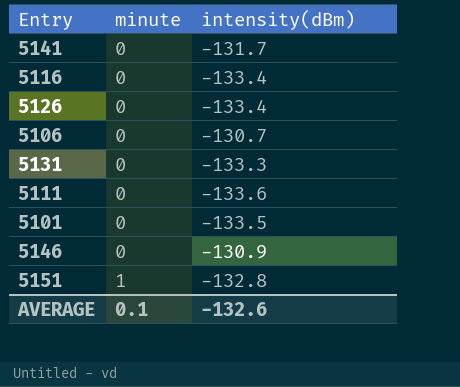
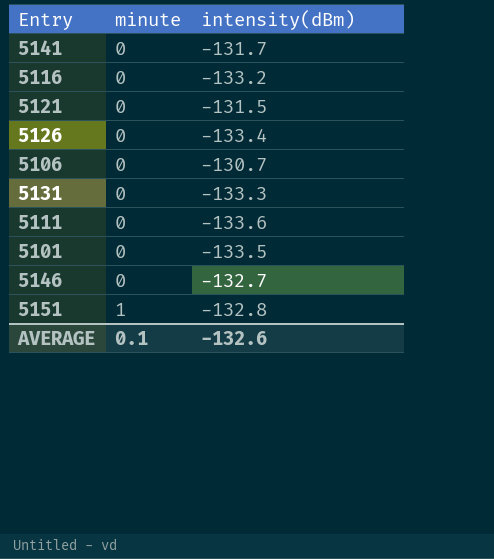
5116 | intensity(dBm): -133.4 -> -133.2
row 5121: none -> 0 | -131.5
5146 | intensity(dBm): -130.9 -> -132.7

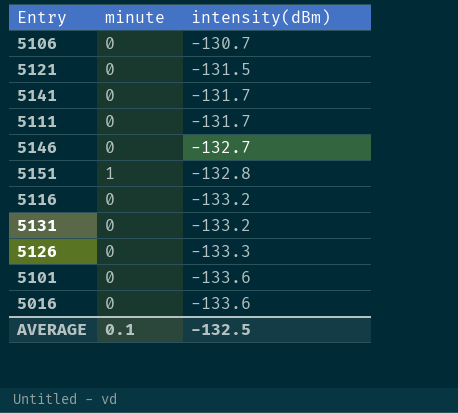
row order: minute ascending -> intensity(dBm) descending
5111 | intensity(dBm): -133.6 -> -131.7
5131 | intensity(dBm): -133.3 -> -133.2
5126 | intensity(dBm): -133.4 -> -133.3
5101 | intensity(dBm): -133.5 -> -133.6
row 5016: none -> 0 | -133.6
AVERAGE | intensity(dBm): -132.6 -> -132.5

